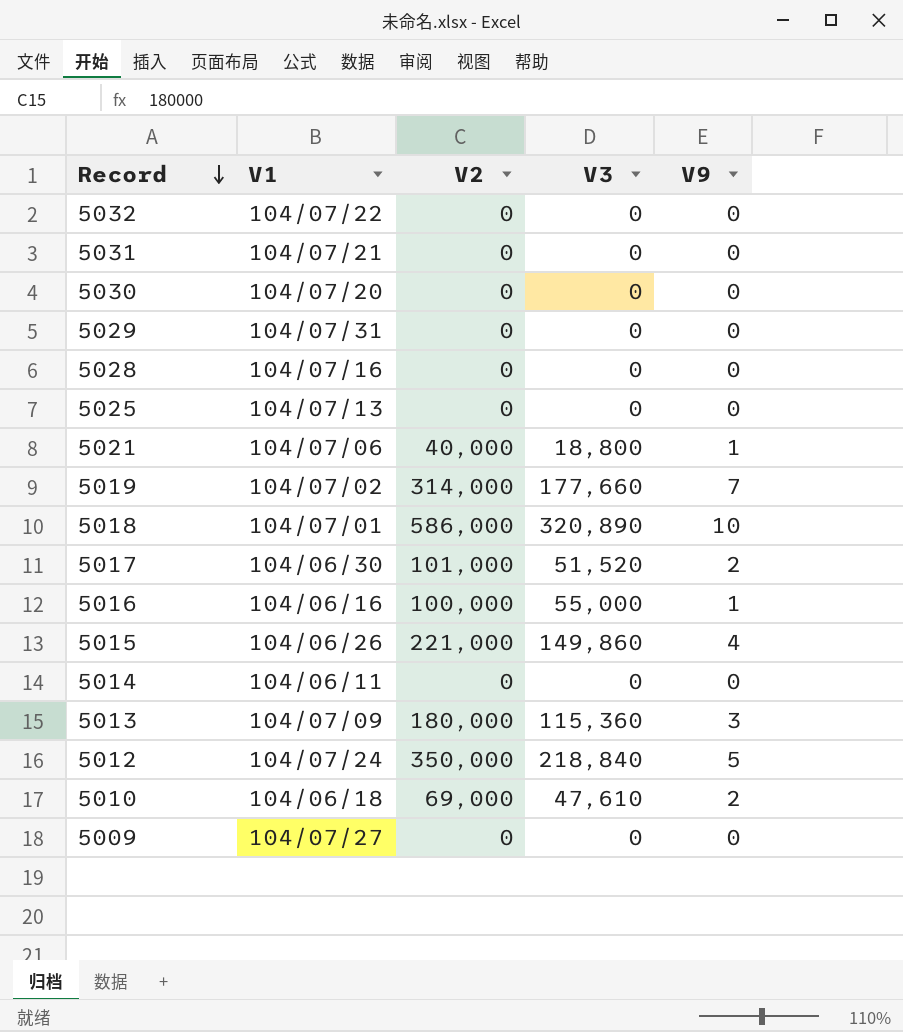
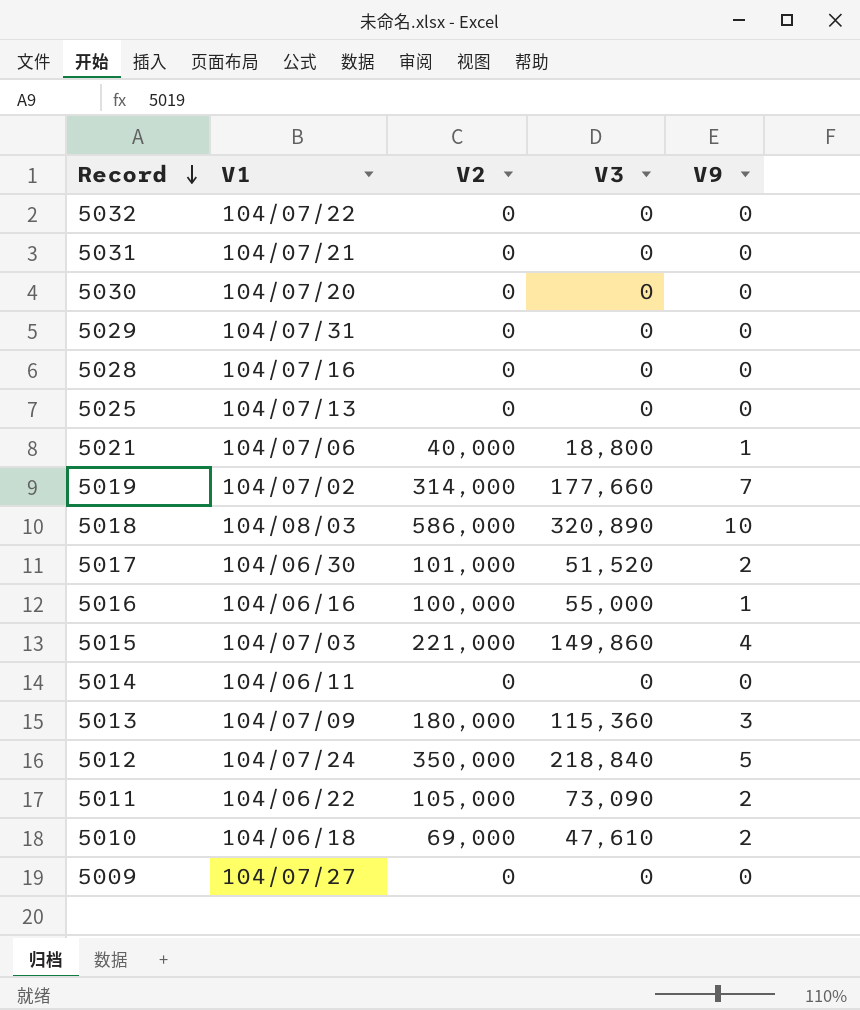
5018 | V1: 104/07/01 -> 104/08/03
5015 | V1: 104/06/26 -> 104/07/03
row 5011: none -> 104/06/22 | 105,000 | 73,090 | 2

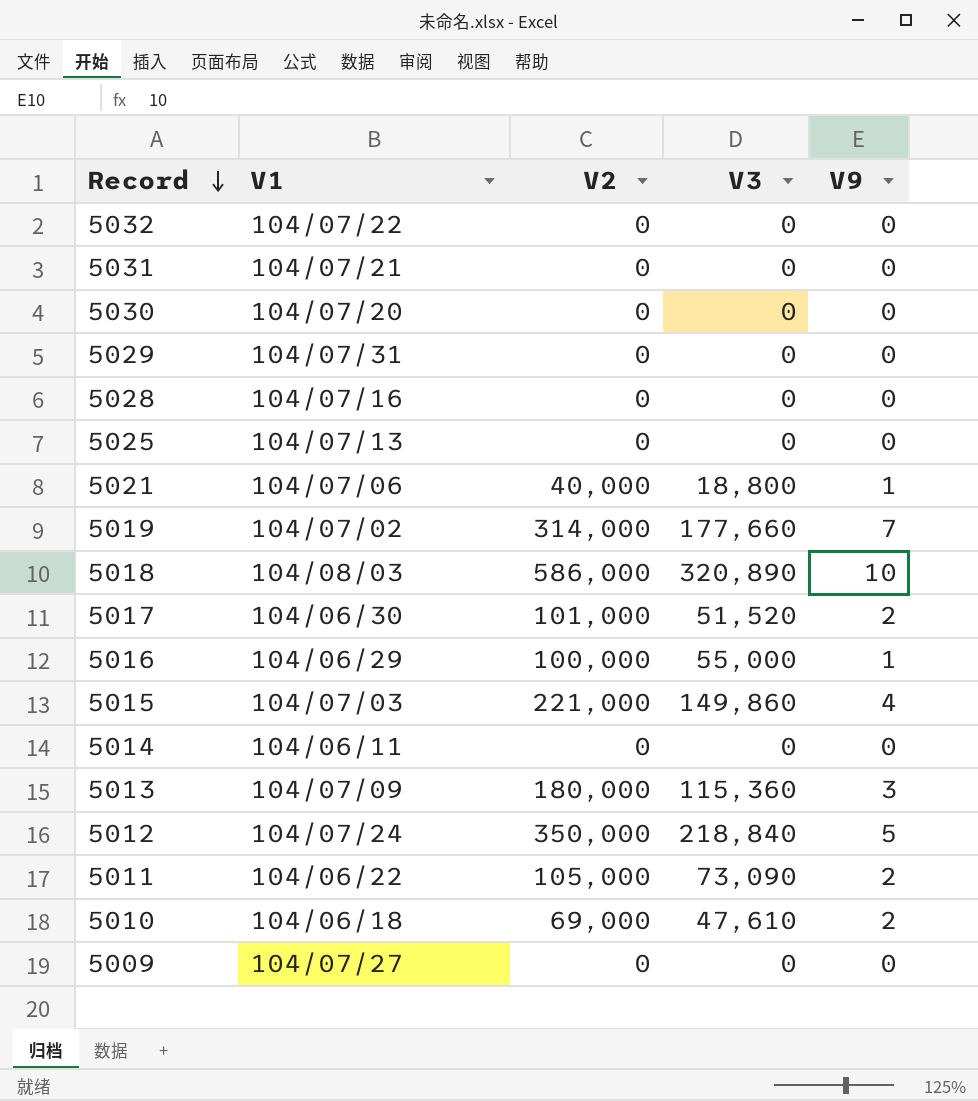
5016 | V1: 104/06/16 -> 104/06/29

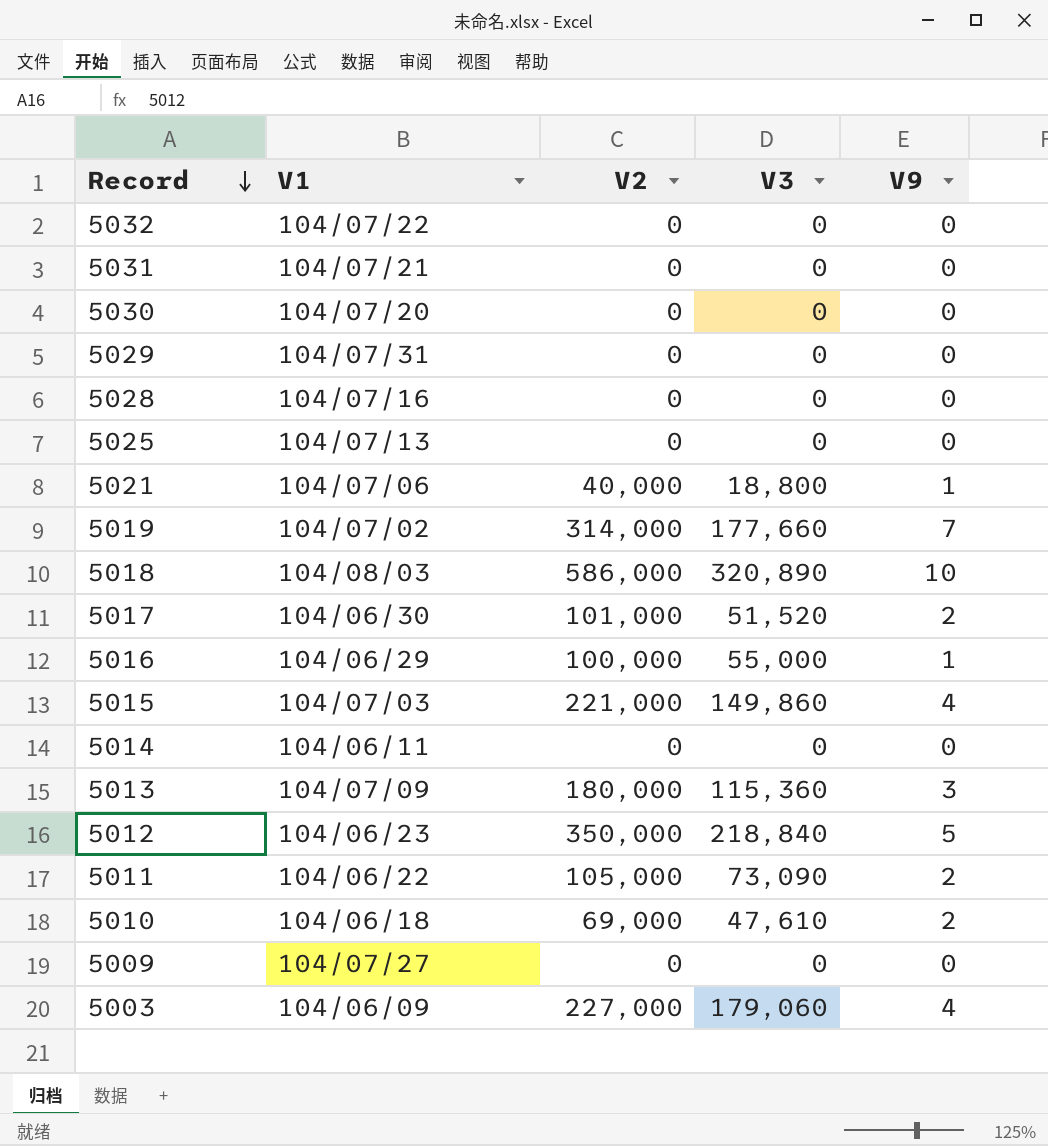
5012 | V1: 104/07/24 -> 104/06/23
row 5003: none -> 104/06/09 | 227,000 | 179,060 | 4

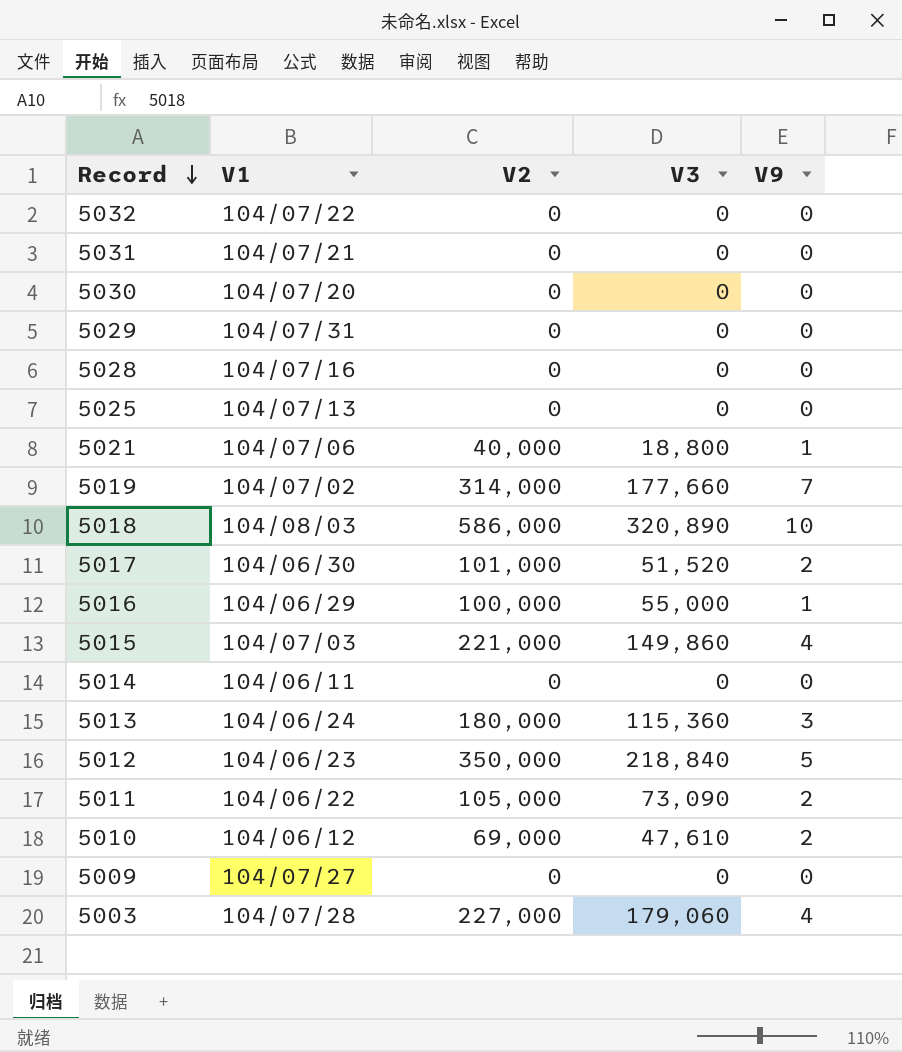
5013 | V1: 104/07/09 -> 104/06/24
5010 | V1: 104/06/18 -> 104/06/12
5003 | V1: 104/06/09 -> 104/07/28

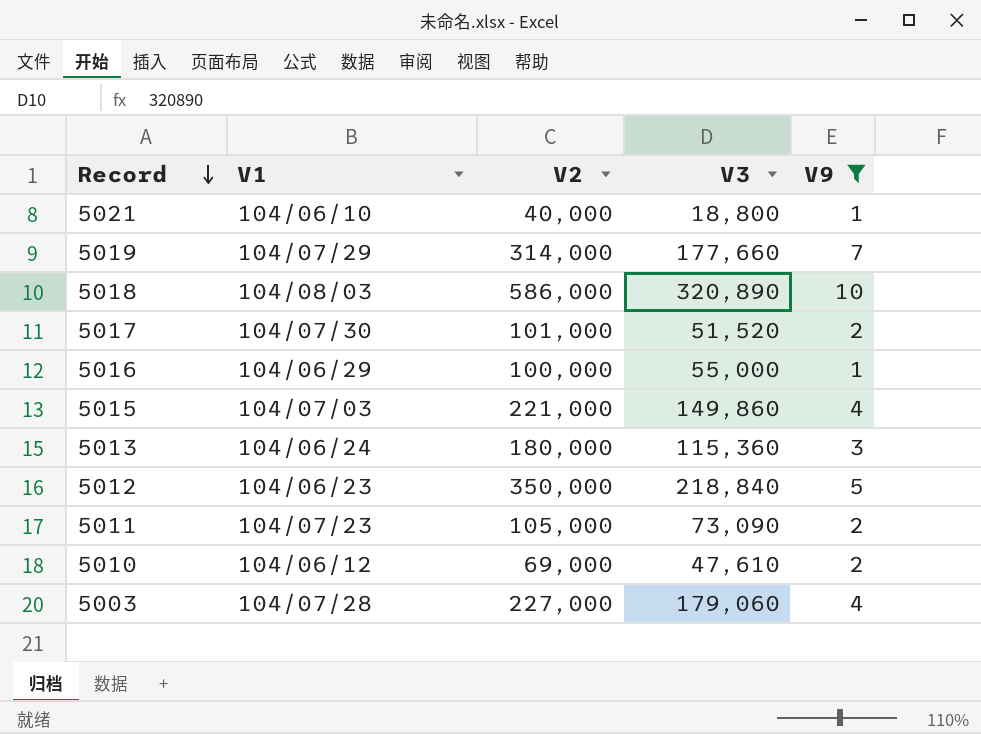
filter: none -> V9 != 0
5021 | V1: 104/07/06 -> 104/06/10
5019 | V1: 104/07/02 -> 104/07/29
5017 | V1: 104/06/30 -> 104/07/30
5011 | V1: 104/06/22 -> 104/07/23

